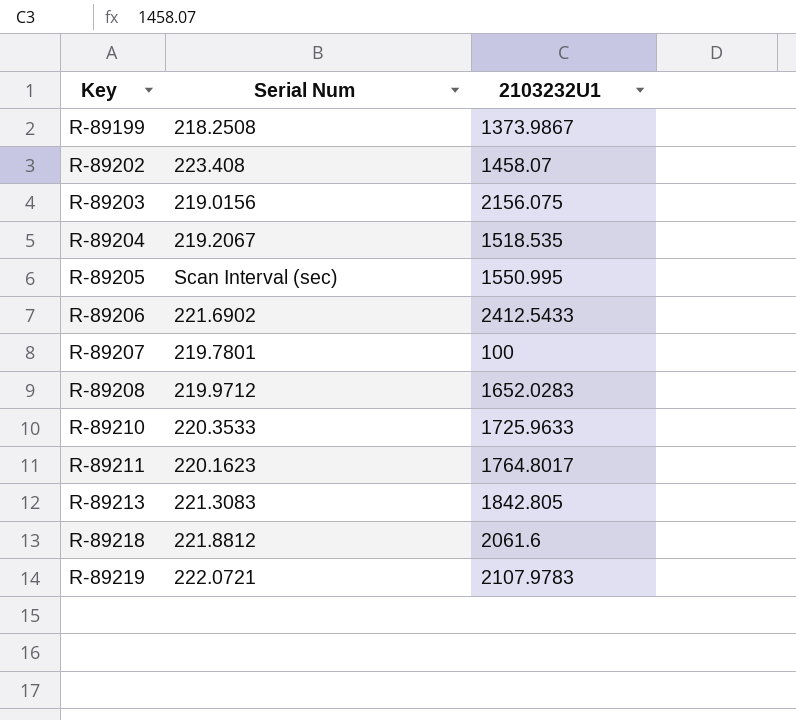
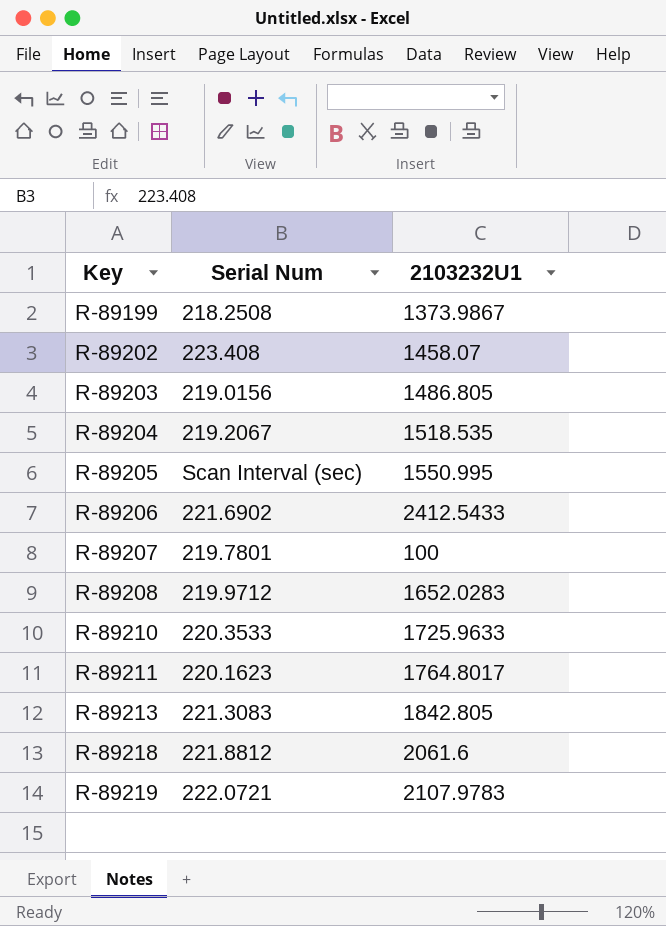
R-89203 | 2103232U1: 2156.075 -> 1486.805

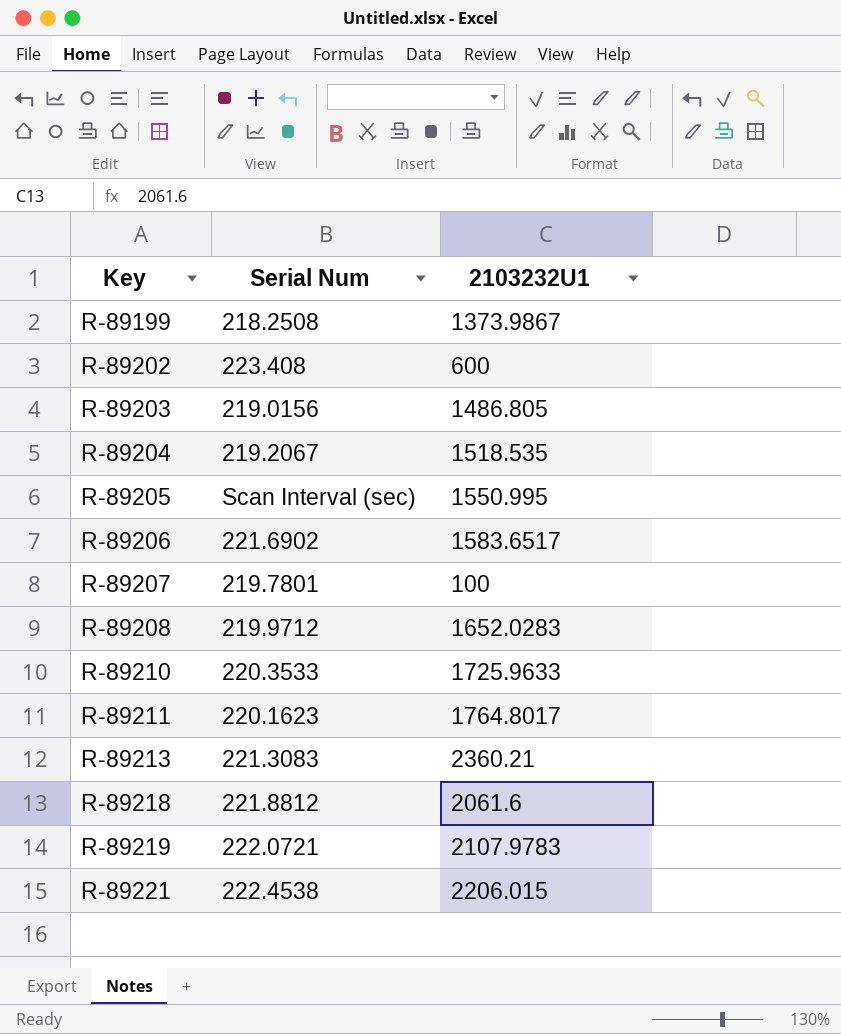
R-89202 | 2103232U1: 1458.07 -> 600
R-89206 | 2103232U1: 2412.5433 -> 1583.6517
R-89213 | 2103232U1: 1842.805 -> 2360.21
row R-89221: none -> 222.4538 | 2206.015

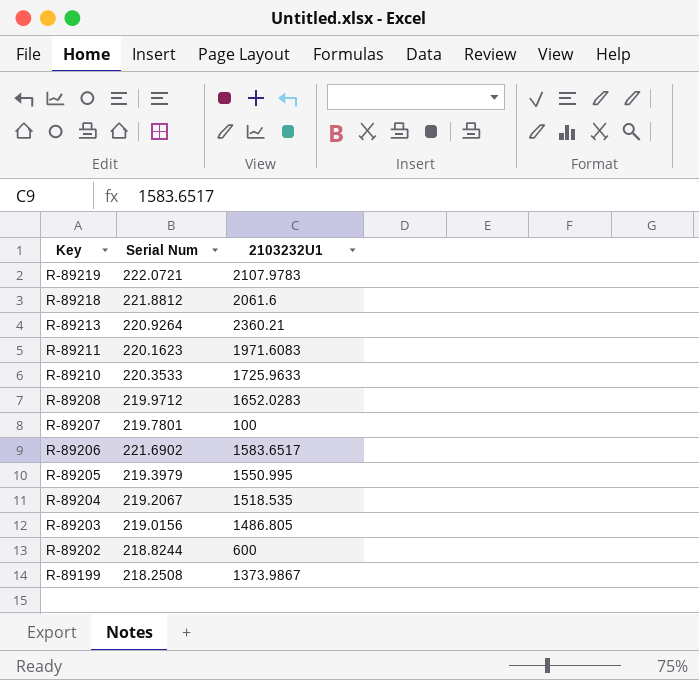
row order: Key ascending -> Key descending
row R-89221: 222.4538 | 2206.015 -> none
R-89213 | Serial Num: 221.3083 -> 220.9264
R-89211 | 2103232U1: 1764.8017 -> 1971.6083
R-89205 | Serial Num: Scan Interval (sec) -> 219.3979
R-89202 | Serial Num: 223.408 -> 218.8244

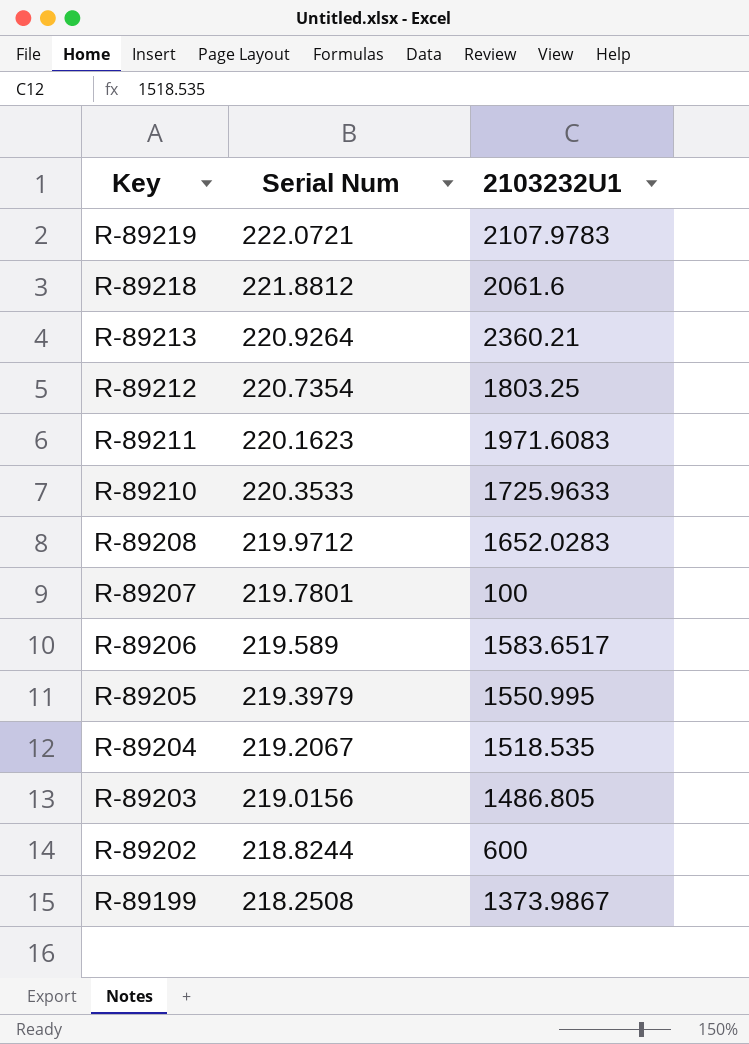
row R-89212: none -> 220.7354 | 1803.25
R-89206 | Serial Num: 221.6902 -> 219.589

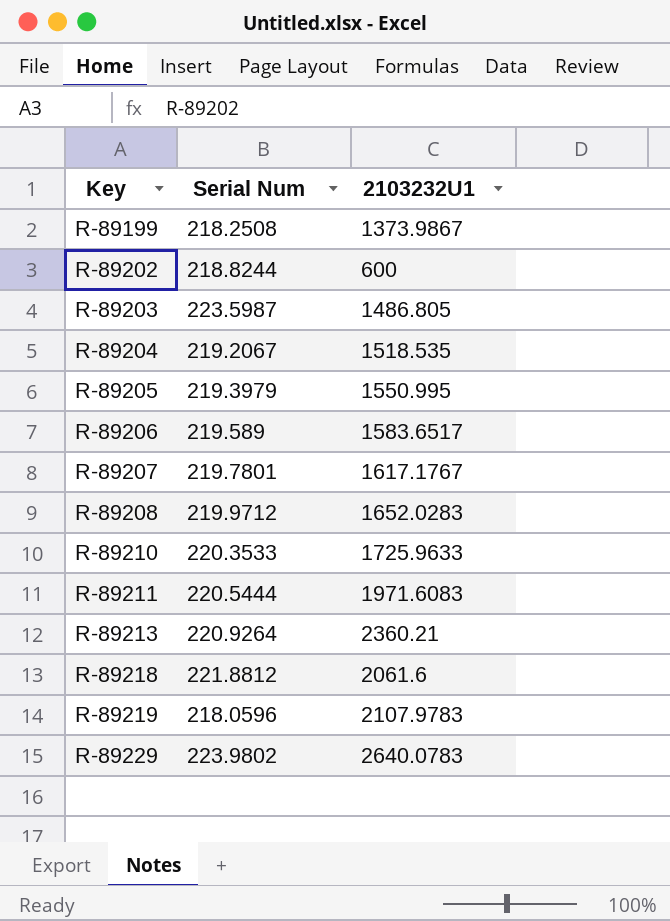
row order: Key descending -> Key ascending
row R-89212: 220.7354 | 1803.25 -> none
R-89203 | Serial Num: 219.0156 -> 223.5987
R-89207 | 2103232U1: 100 -> 1617.1767
R-89211 | Serial Num: 220.1623 -> 220.5444
R-89219 | Serial Num: 222.0721 -> 218.0596
row R-89229: none -> 223.9802 | 2640.0783

